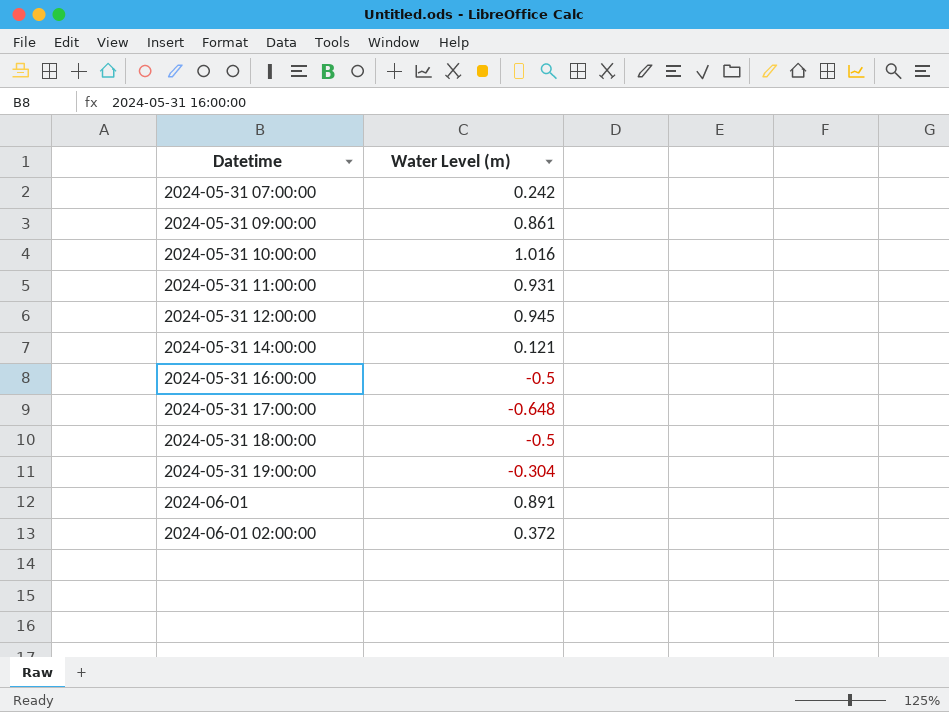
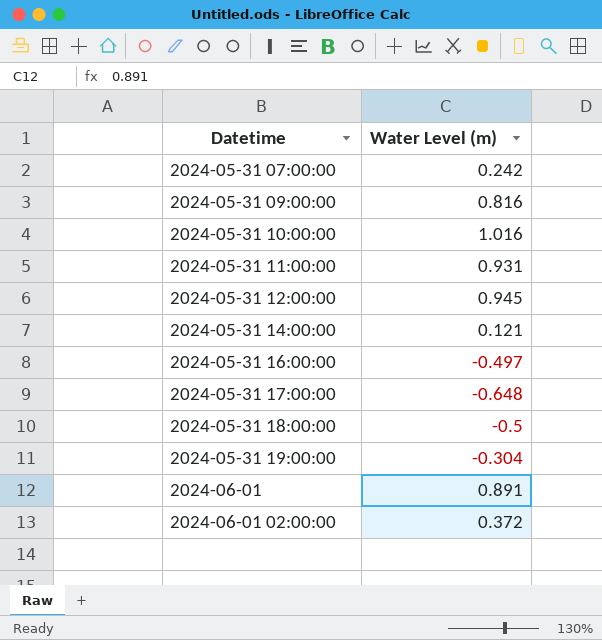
2024-05-31 09:00:00 | Water Level (m): 0.861 -> 0.816
2024-05-31 16:00:00 | Water Level (m): -0.5 -> -0.497

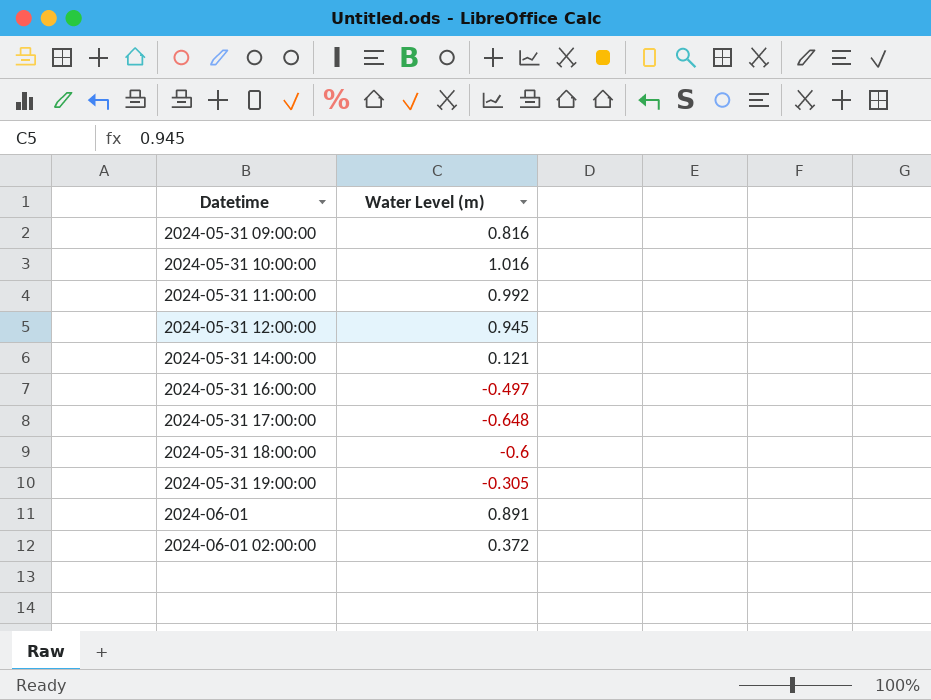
row 2024-05-31 07:00:00: 0.242 -> none
2024-05-31 11:00:00 | Water Level (m): 0.931 -> 0.992
2024-05-31 18:00:00 | Water Level (m): -0.5 -> -0.6
2024-05-31 19:00:00 | Water Level (m): -0.304 -> -0.305

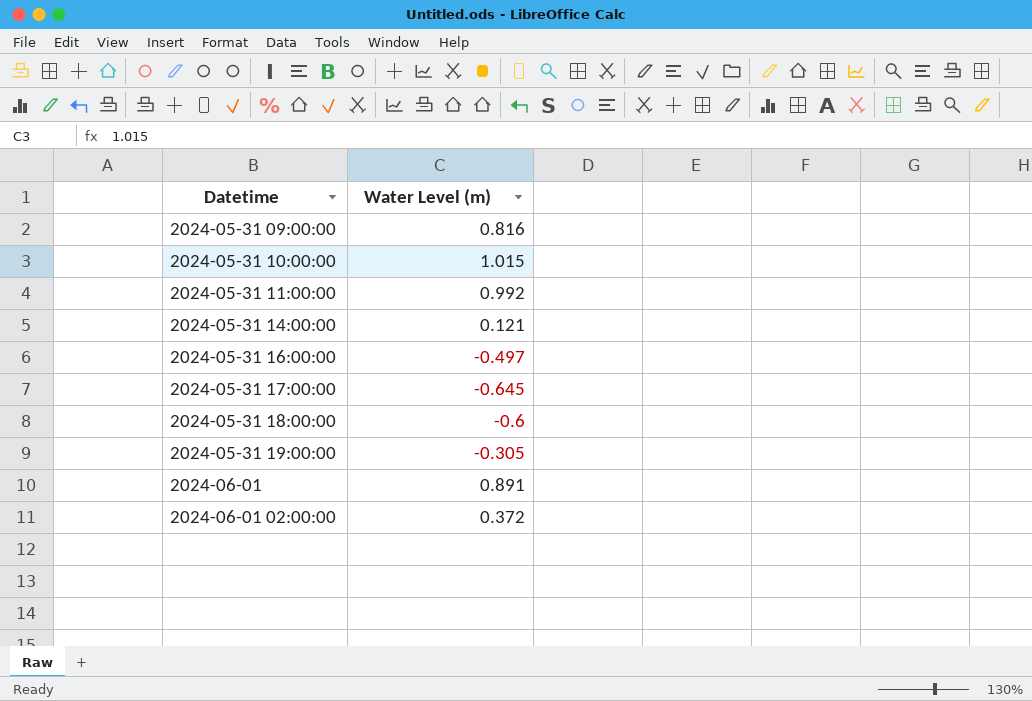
row 2024-05-31 12:00:00: 0.945 -> none
2024-05-31 10:00:00 | Water Level (m): 1.016 -> 1.015
2024-05-31 17:00:00 | Water Level (m): -0.648 -> -0.645

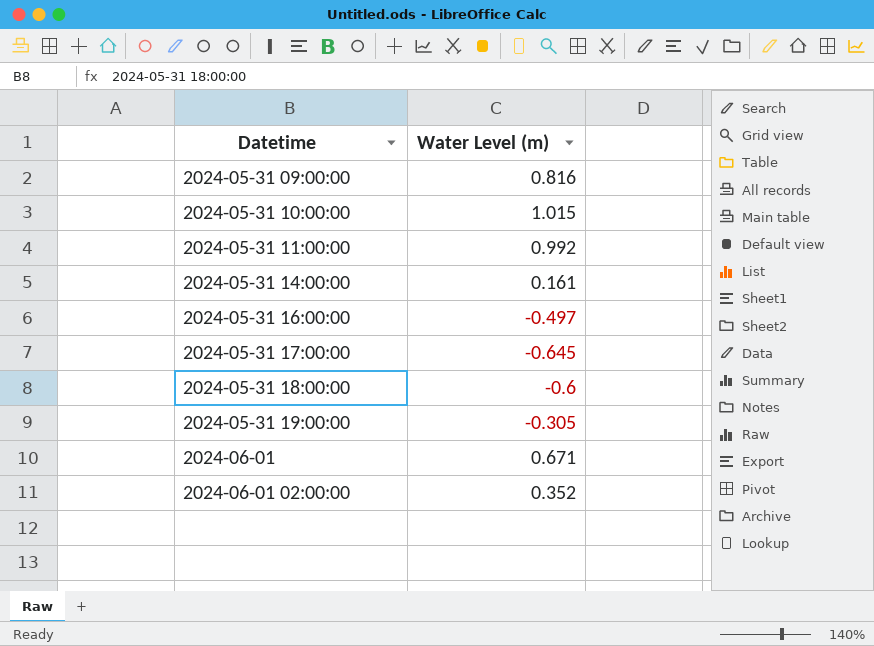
2024-05-31 14:00:00 | Water Level (m): 0.121 -> 0.161
2024-06-01 | Water Level (m): 0.891 -> 0.671
2024-06-01 02:00:00 | Water Level (m): 0.372 -> 0.352

